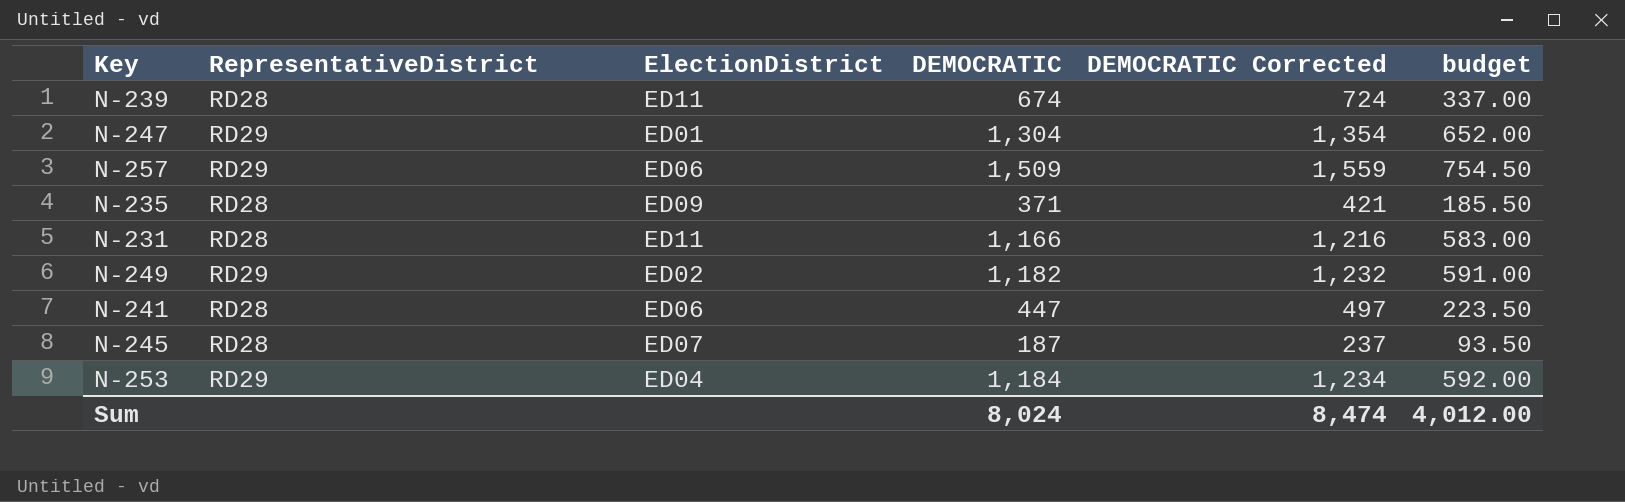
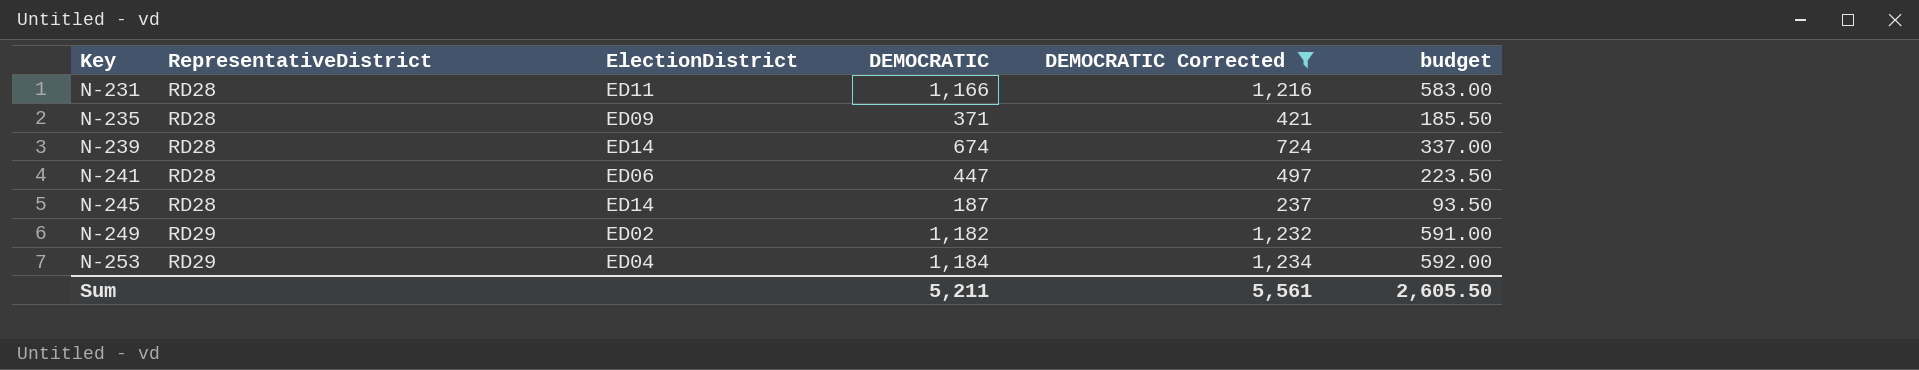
filter: none -> DEMOCRATIC Corrected <= 1,234
row order: none -> Key ascending
N-239 | ElectionDistrict: ED11 -> ED14
N-245 | ElectionDistrict: ED07 -> ED14
Sum | DEMOCRATIC: 8,024 -> 5,211
Sum | DEMOCRATIC Corrected: 8,474 -> 5,561
Sum | budget: 4,012.00 -> 2,605.50

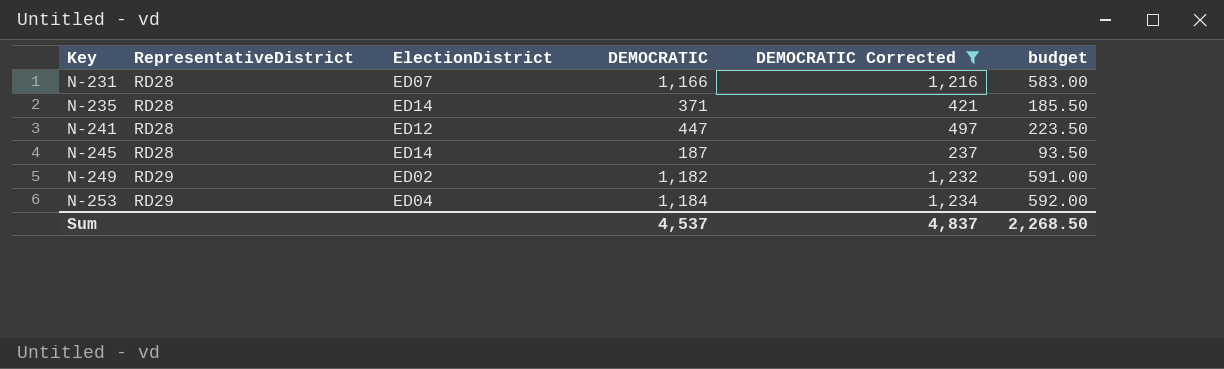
row N-239: RD28 | ED14 | 674 | 724 | 337.00 -> none
N-231 | ElectionDistrict: ED11 -> ED07
N-235 | ElectionDistrict: ED09 -> ED14
N-241 | ElectionDistrict: ED06 -> ED12
Sum | DEMOCRATIC: 5,211 -> 4,537
Sum | DEMOCRATIC Corrected: 5,561 -> 4,837
Sum | budget: 2,605.50 -> 2,268.50

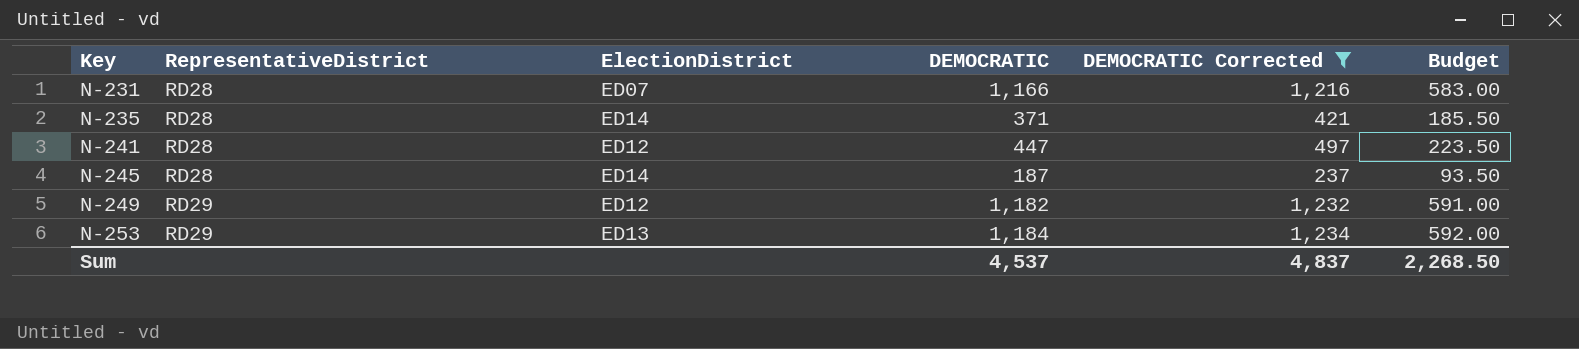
column name: budget -> Budget
N-249 | ElectionDistrict: ED02 -> ED12
N-253 | ElectionDistrict: ED04 -> ED13

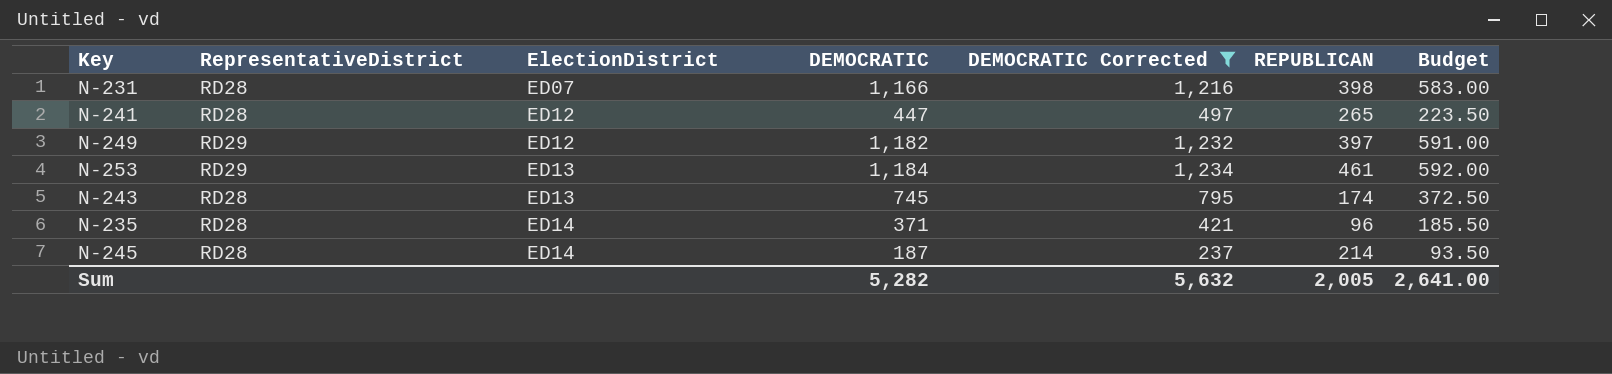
row order: Key ascending -> ElectionDistrict ascending
column REPUBLICAN | position: none -> 6
row N-243: none -> RD28 | ED13 | 745 | 795 | 174 | 372.50
Sum | DEMOCRATIC: 4,537 -> 5,282
Sum | DEMOCRATIC Corrected: 4,837 -> 5,632
Sum | Budget: 2,268.50 -> 2,641.00

